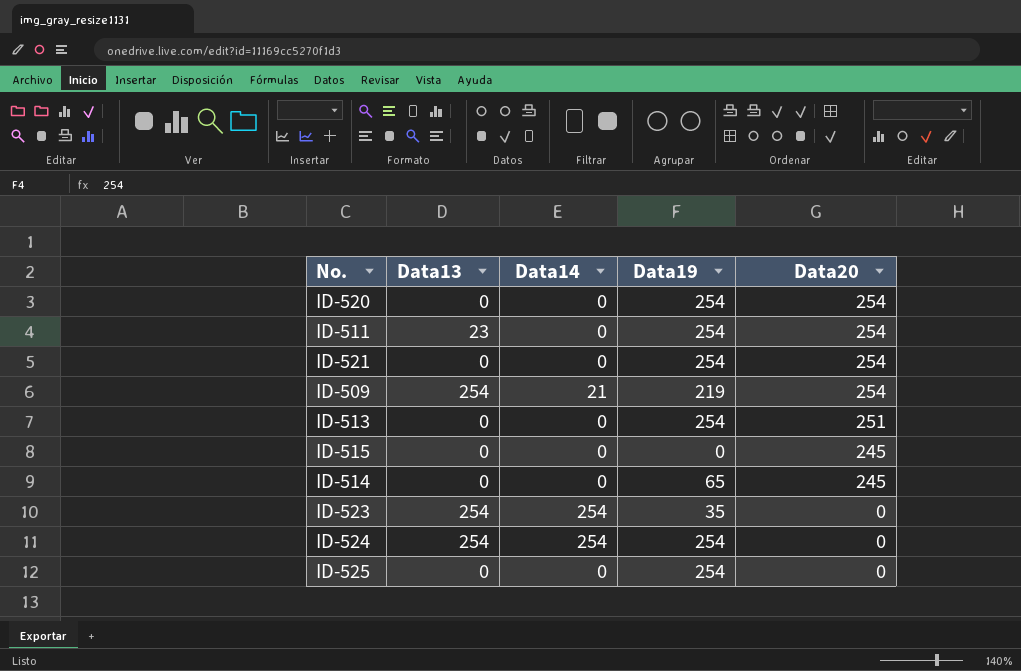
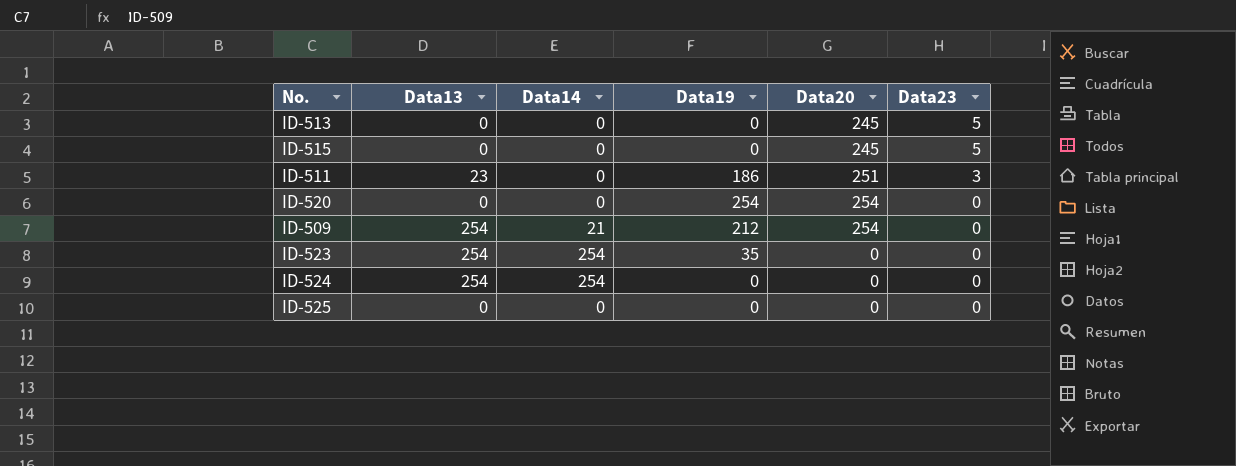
row order: Data20 descending -> Data23 descending
column Data23 | position: none -> 6
row ID-521: 0 | 0 | 254 | 254 -> none
row ID-514: 0 | 0 | 65 | 245 -> none
ID-513 | Data19: 254 -> 0
ID-513 | Data20: 251 -> 245
ID-511 | Data19: 254 -> 186
ID-511 | Data20: 254 -> 251
ID-509 | Data19: 219 -> 212
ID-524 | Data19: 254 -> 0
ID-525 | Data19: 254 -> 0

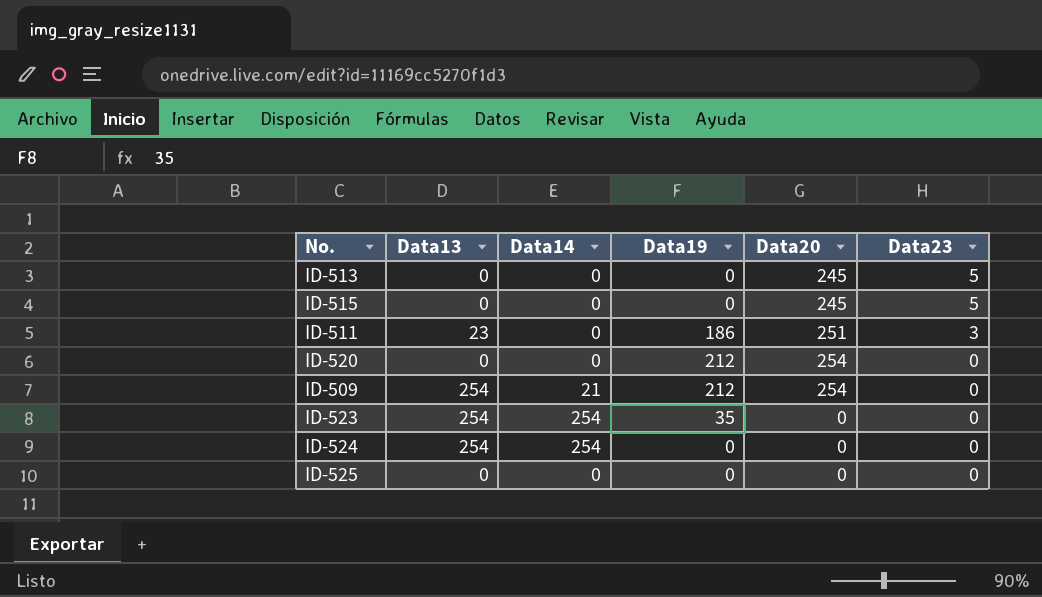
ID-520 | Data19: 254 -> 212

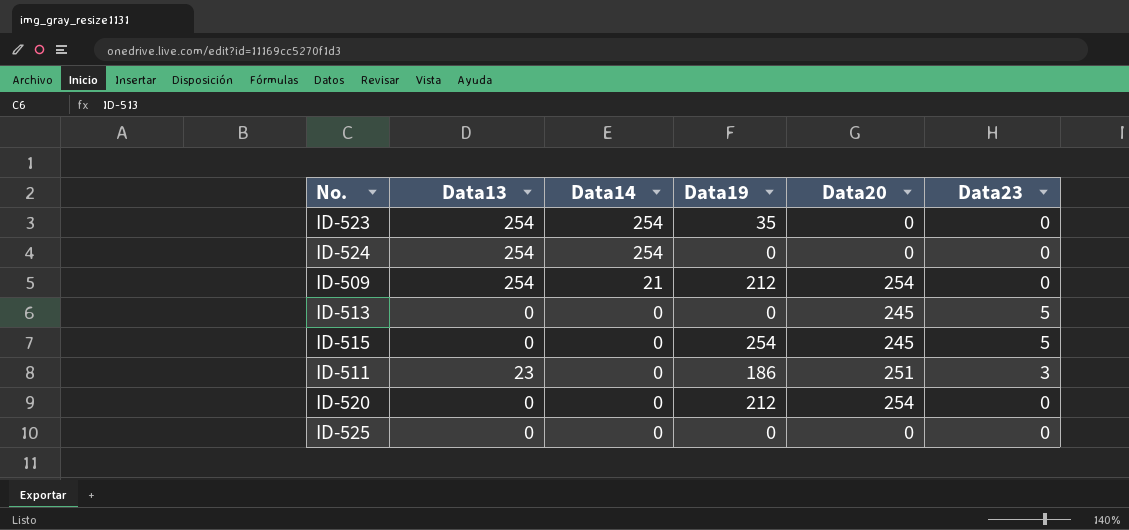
row order: Data23 descending -> Data14 descending
ID-515 | Data19: 0 -> 254

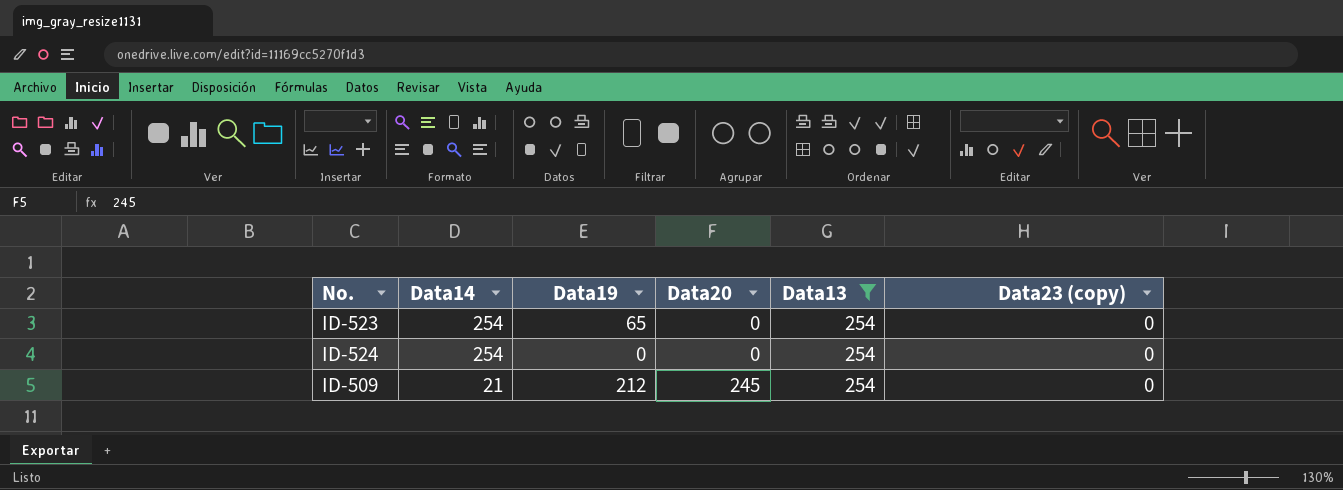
filter: none -> Data13 = 254
column Data13 | position: 2 -> 5
column name: Data23 -> Data23 (copy)
ID-523 | Data19: 35 -> 65
ID-509 | Data20: 254 -> 245

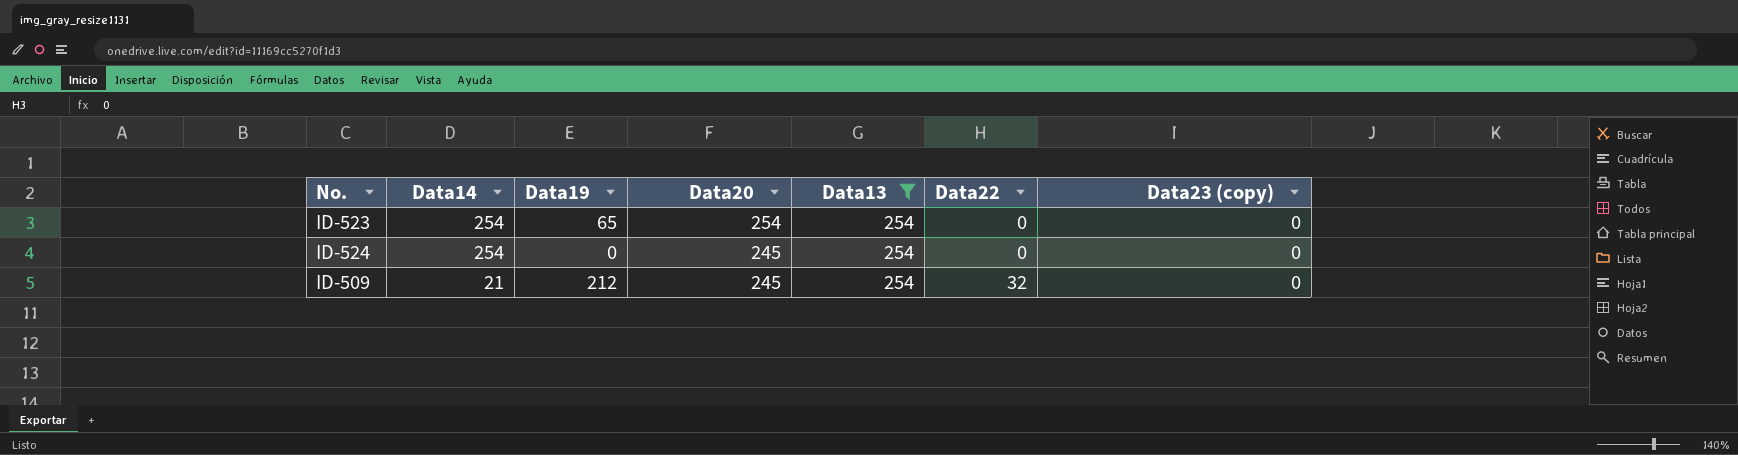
column Data22 | position: none -> 6
ID-523 | Data20: 0 -> 254
ID-524 | Data20: 0 -> 245

